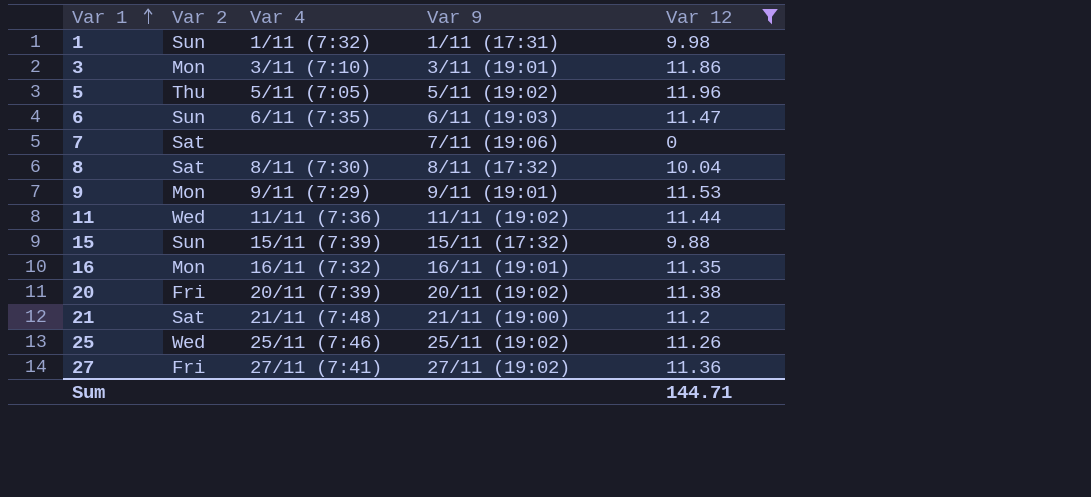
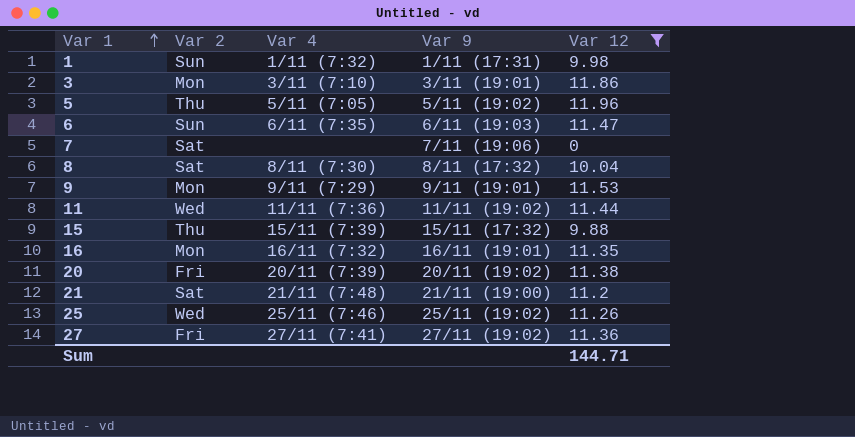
15 | Var 2: Sun -> Thu

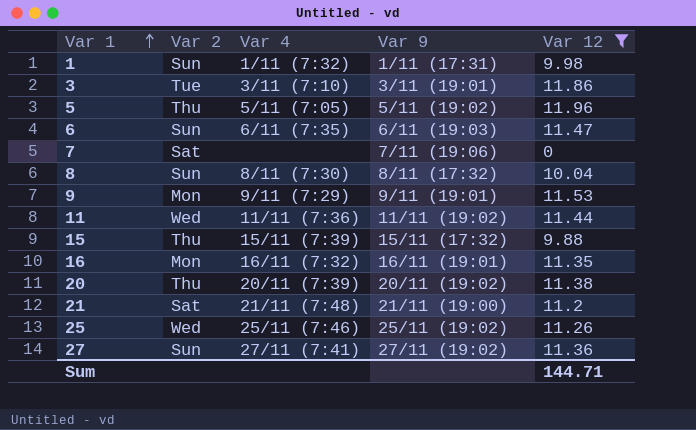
3 | Var 2: Mon -> Tue
8 | Var 2: Sat -> Sun
20 | Var 2: Fri -> Thu
27 | Var 2: Fri -> Sun

